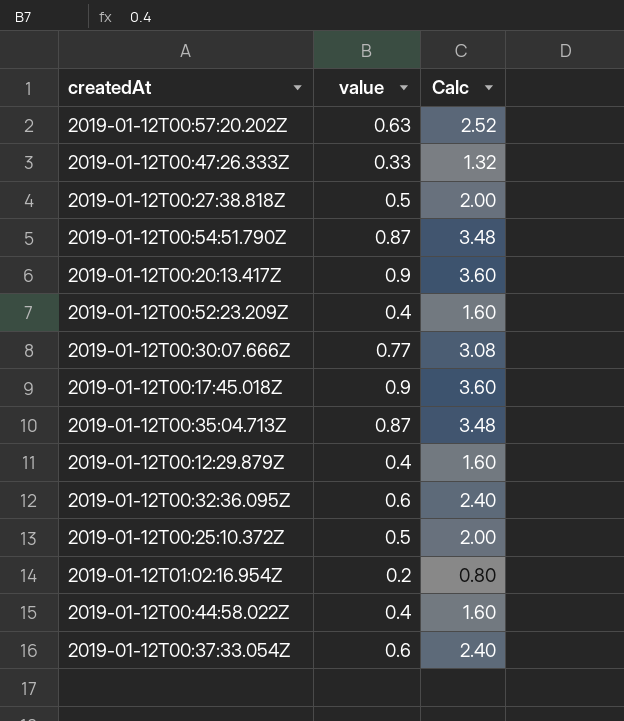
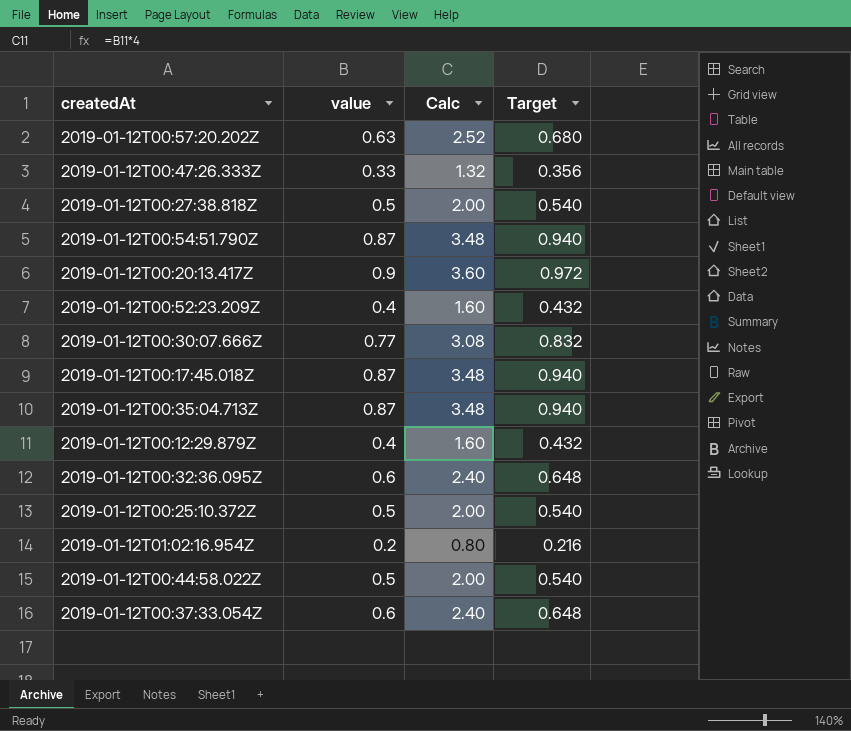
column Target | formula: none -> [value] * 1.08
2019-01-12T00:17:45.018Z | value: 0.9 -> 0.87
2019-01-12T00:17:45.018Z | Calc: 3.60 -> 3.48
2019-01-12T00:44:58.022Z | value: 0.4 -> 0.5
2019-01-12T00:44:58.022Z | Calc: 1.60 -> 2.00

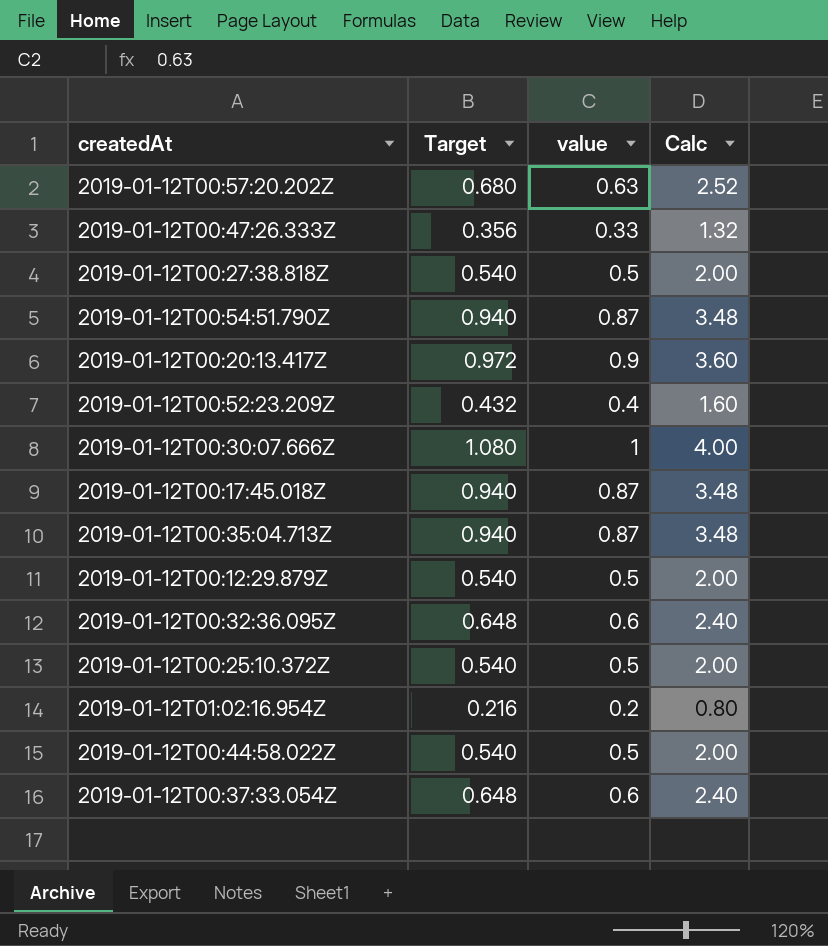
column Target | position: 4 -> 2
2019-01-12T00:30:07.666Z | Target: 0.832 -> 1.080
2019-01-12T00:30:07.666Z | value: 0.77 -> 1
2019-01-12T00:30:07.666Z | Calc: 3.08 -> 4.00
2019-01-12T00:12:29.879Z | Target: 0.432 -> 0.540
2019-01-12T00:12:29.879Z | value: 0.4 -> 0.5
2019-01-12T00:12:29.879Z | Calc: 1.60 -> 2.00

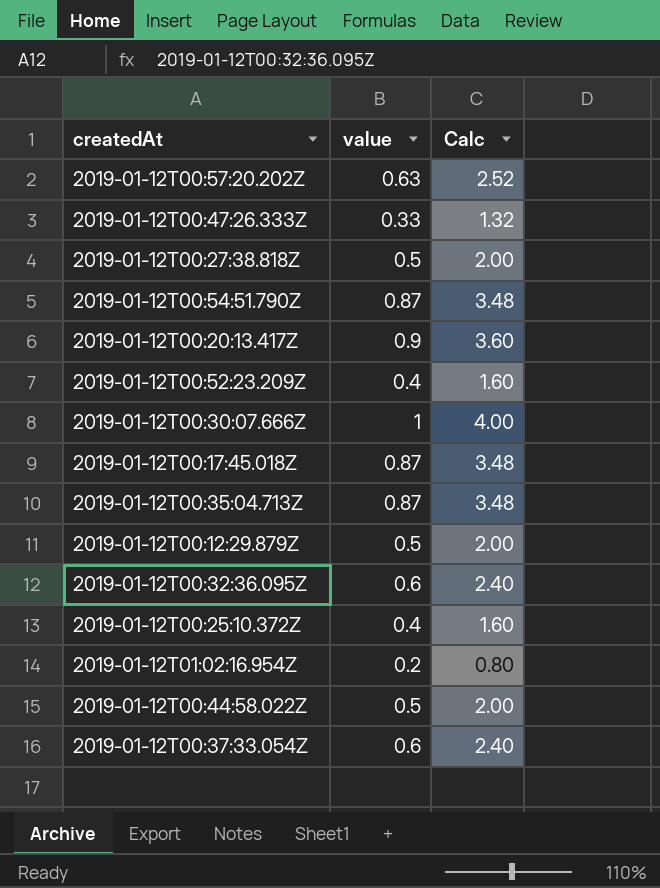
column Target | formula: [value] * 1.08 -> none
2019-01-12T00:25:10.372Z | value: 0.5 -> 0.4
2019-01-12T00:25:10.372Z | Calc: 2.00 -> 1.60

